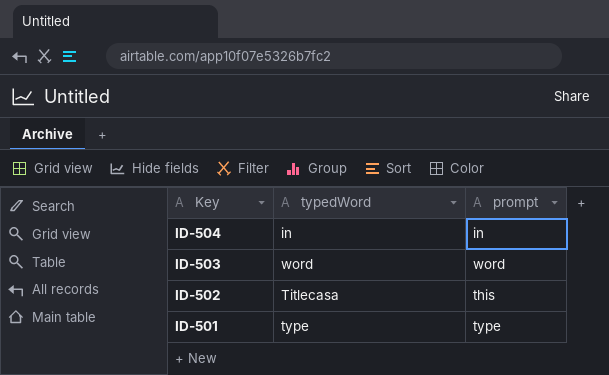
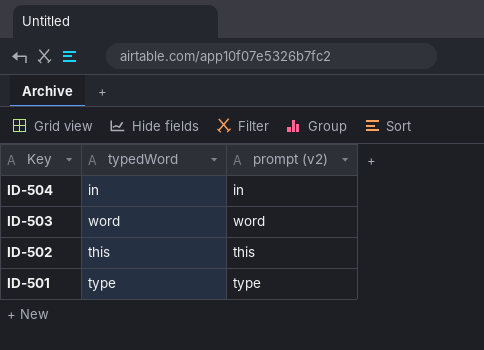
column name: prompt -> prompt (v2)
ID-502 | typedWord: Titlecasa -> this

